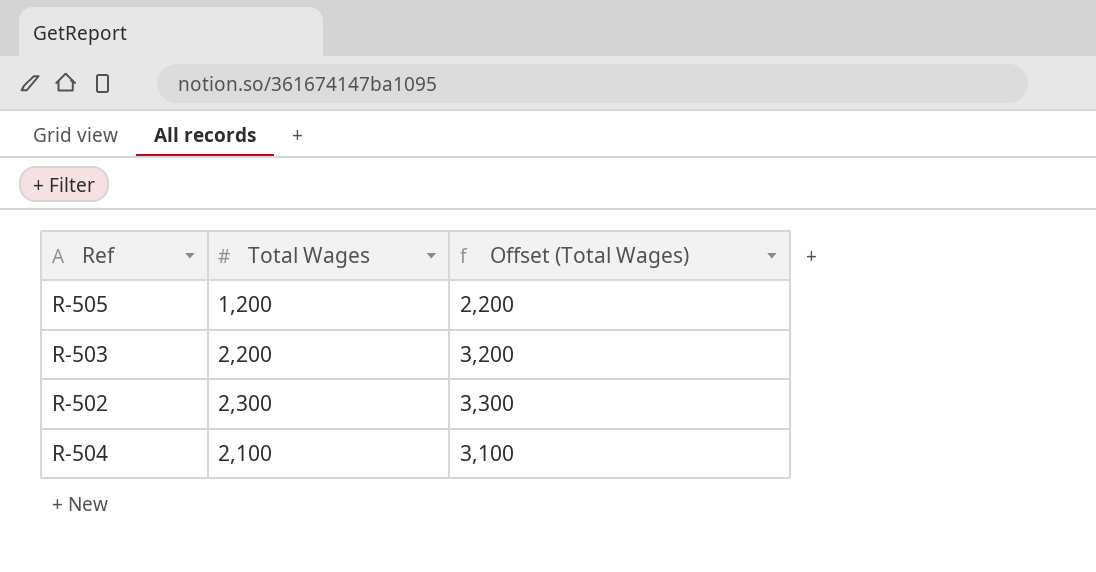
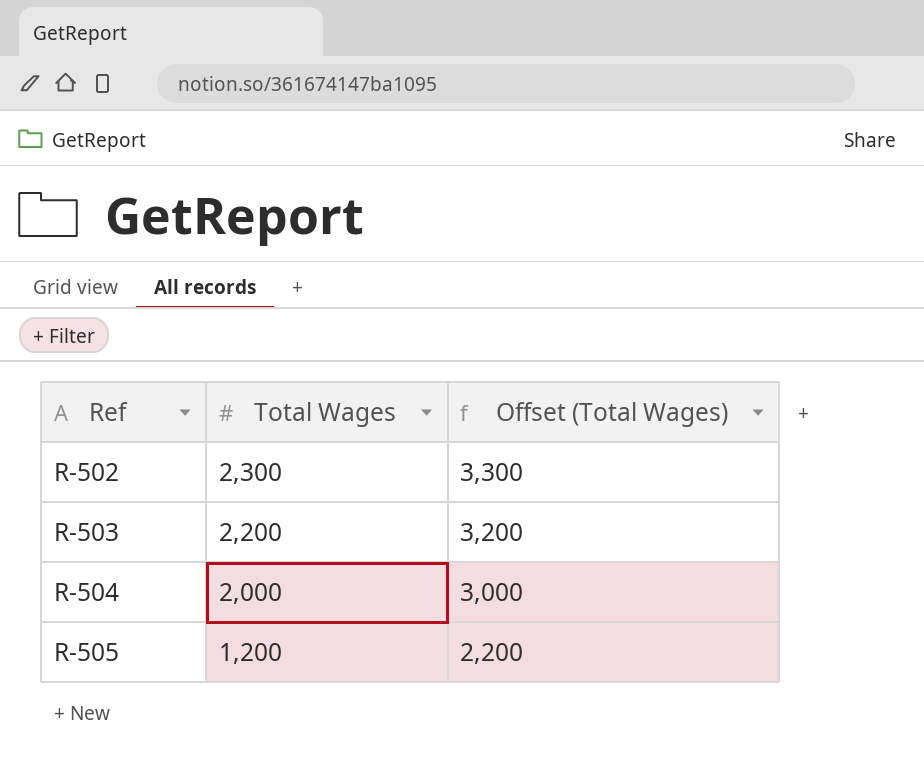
row order: none -> Ref ascending
R-504 | Total Wages: 2,100 -> 2,000
R-504 | Offset (Total Wages): 3,100 -> 3,000

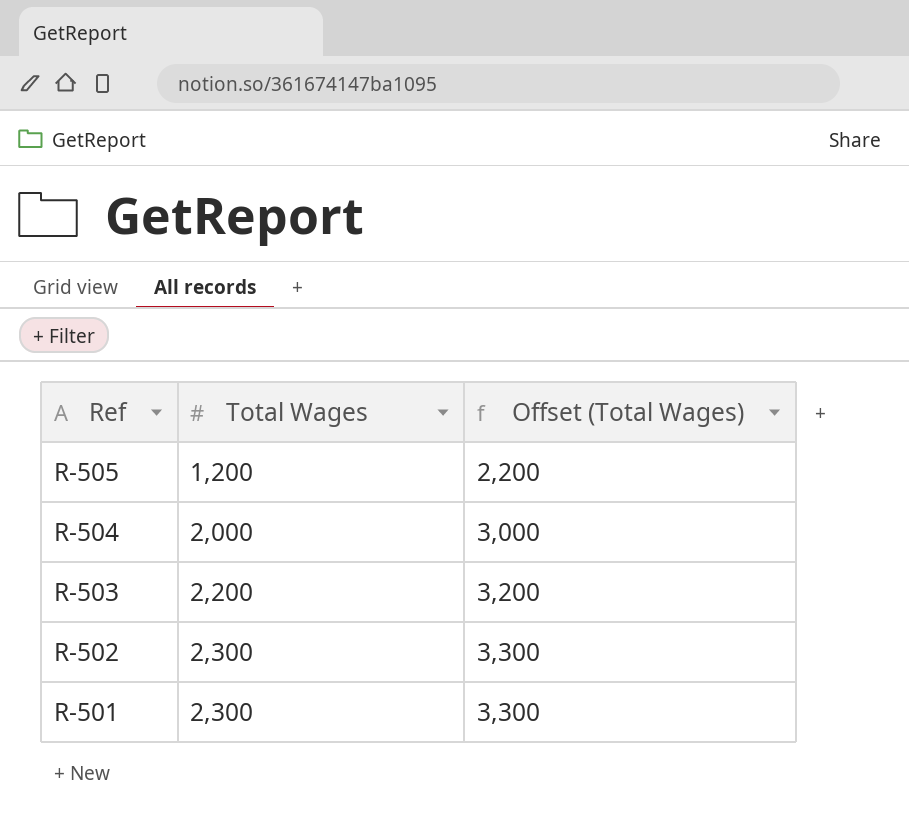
row order: Ref ascending -> Ref descending
row R-501: none -> 2,300 | 3,300

